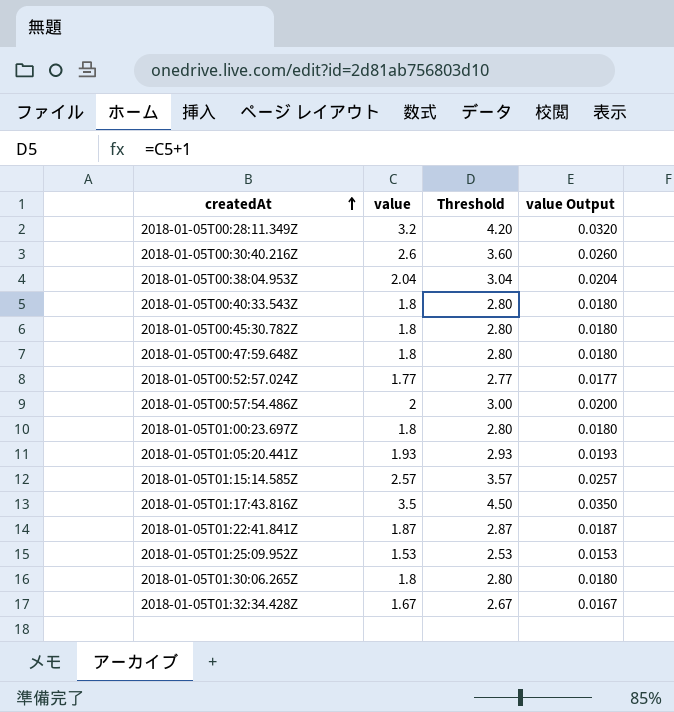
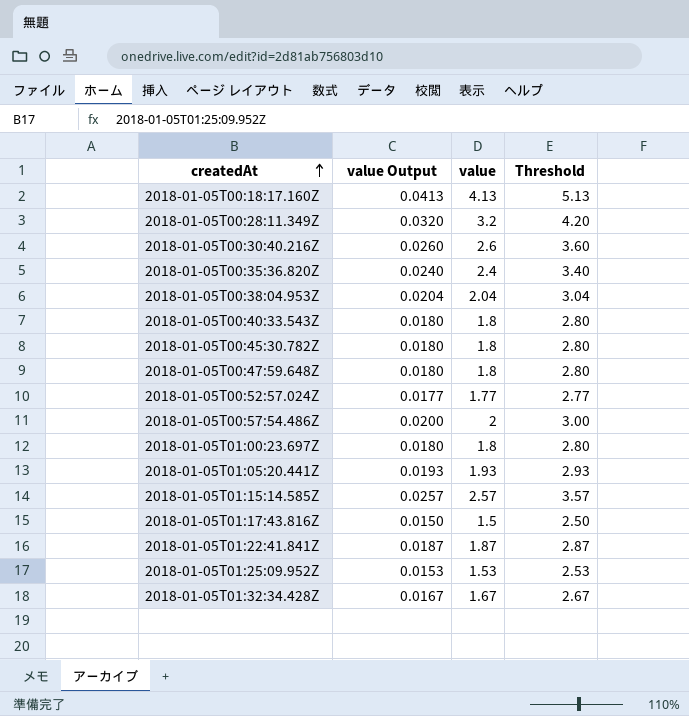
column value Output | position: 4 -> 2
row 2018-01-05T01:30:06.265Z: 1.8 | 2.80 | 0.0180 -> none
row 2018-01-05T00:18:17.160Z: none -> 0.0413 | 4.13 | 5.13
row 2018-01-05T00:35:36.820Z: none -> 0.0240 | 2.4 | 3.40
2018-01-05T01:17:43.816Z | value Output: 0.0350 -> 0.0150
2018-01-05T01:17:43.816Z | value: 3.5 -> 1.5
2018-01-05T01:17:43.816Z | Threshold: 4.50 -> 2.50

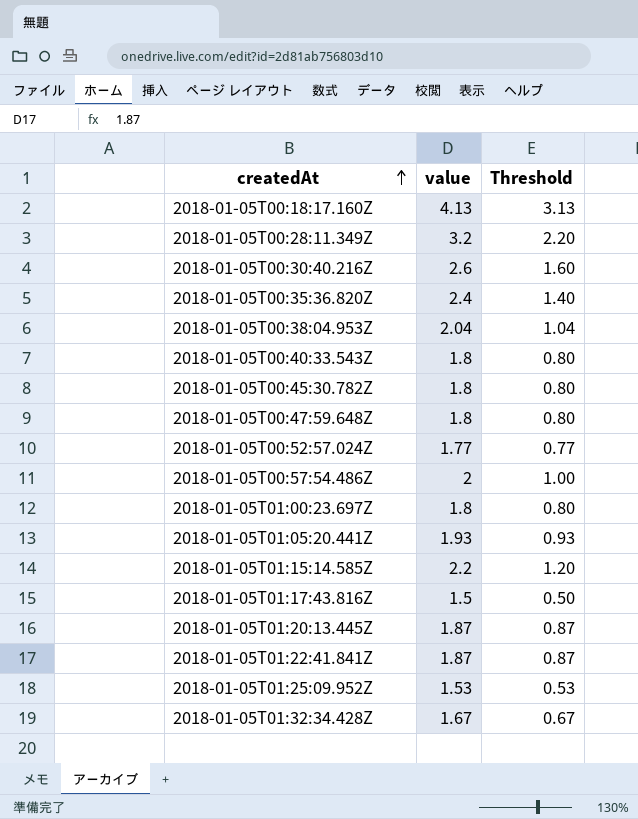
column value Output | formula: [value] * 0.01 -> none
column Threshold | formula: [value] + 1 -> [value] - 1
2018-01-05T01:15:14.585Z | value: 2.57 -> 2.2
row 2018-01-05T01:20:13.445Z: none -> 1.87 | 0.87

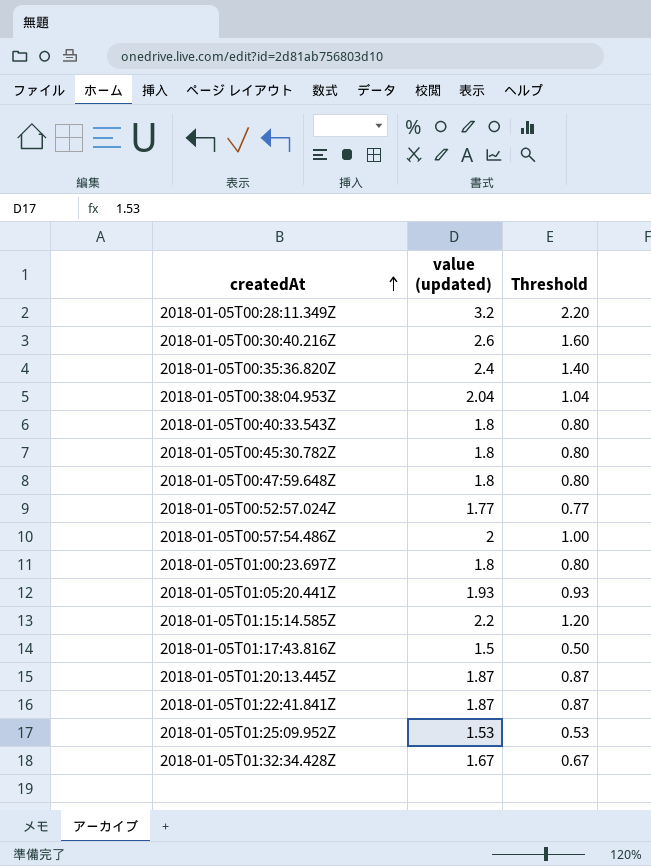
column name: value -> value (updated)
row 2018-01-05T00:18:17.160Z: 4.13 | 3.13 -> none

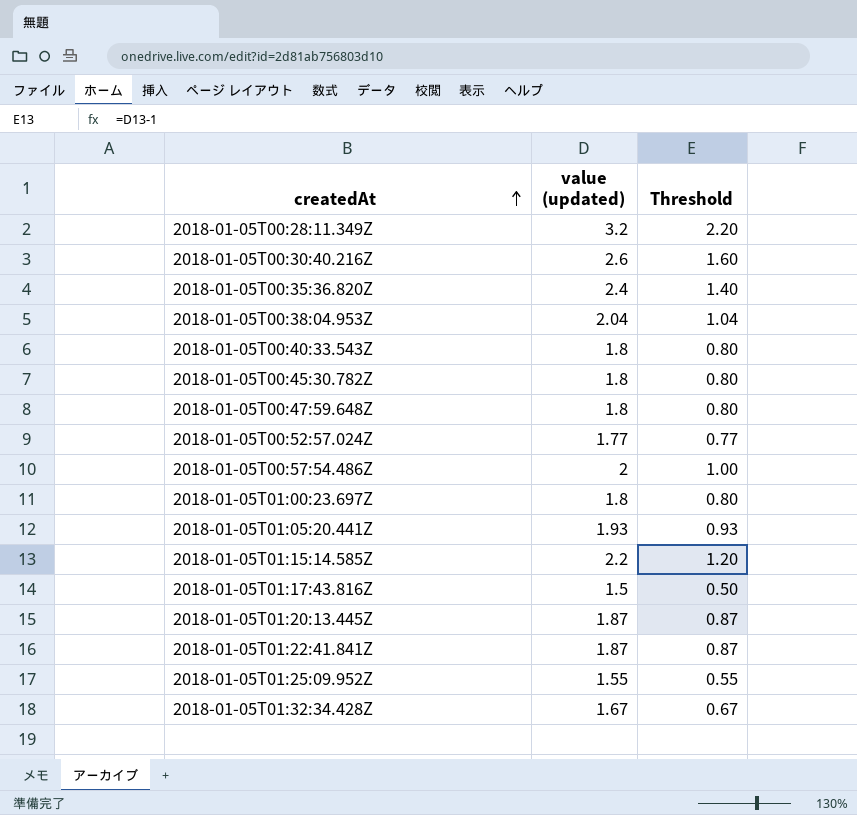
2018-01-05T01:25:09.952Z | value (updated): 1.53 -> 1.55
2018-01-05T01:25:09.952Z | Threshold: 0.53 -> 0.55

